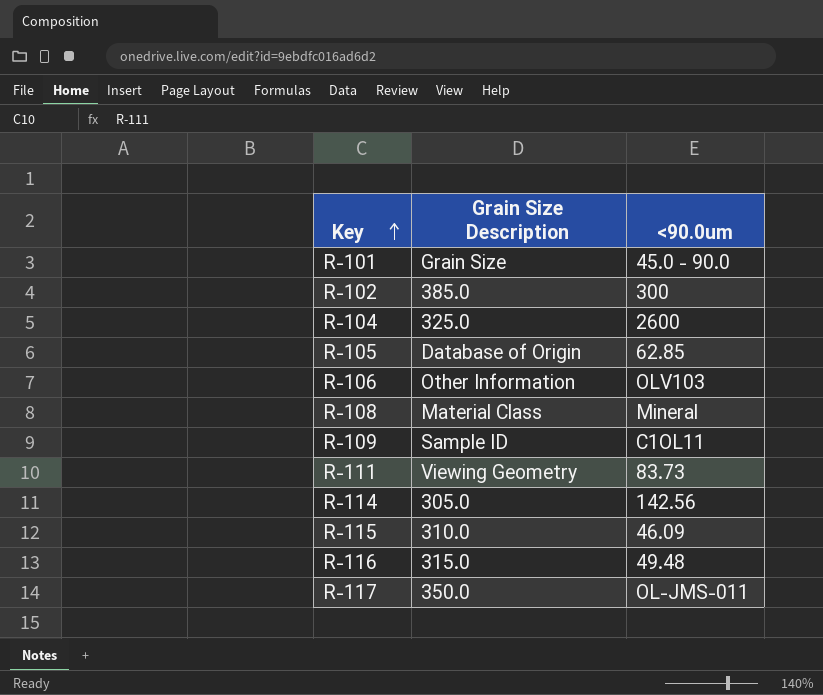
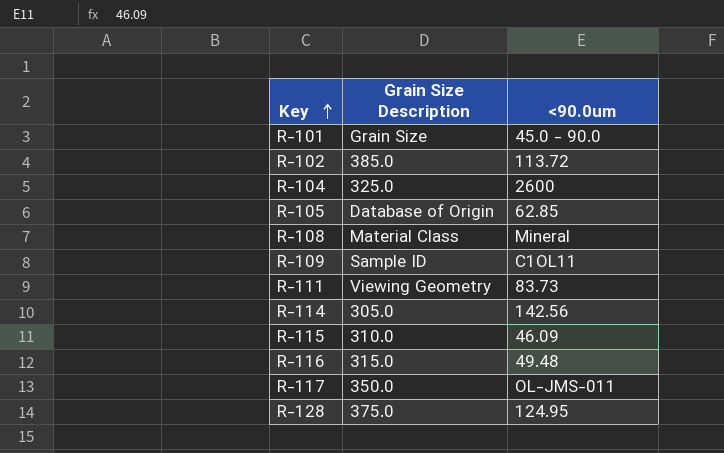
row R-106: Other Information | OLV103 -> none
R-102 | <90.0um: 300 -> 113.72
row R-128: none -> 375.0 | 124.95

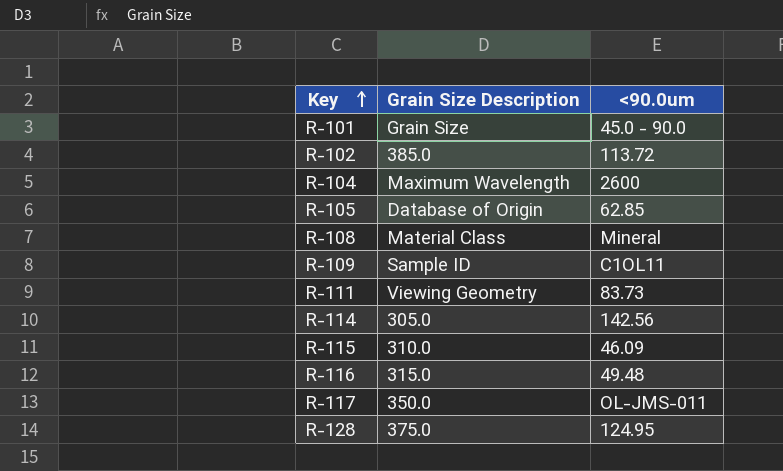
R-104 | Grain Size Description: 325.0 -> Maximum Wavelength

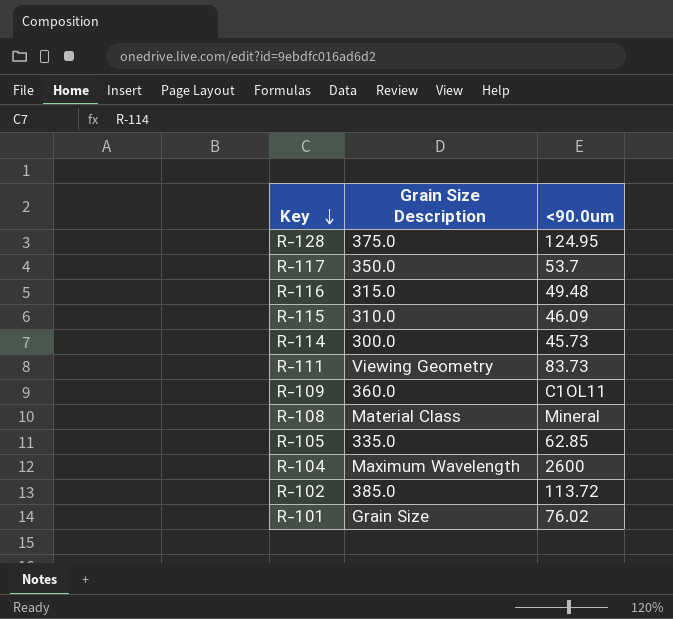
row order: Key ascending -> Key descending
R-117 | <90.0um: OL-JMS-011 -> 53.7
R-114 | Grain Size Description: 305.0 -> 300.0
R-114 | <90.0um: 142.56 -> 45.73
R-109 | Grain Size Description: Sample ID -> 360.0
R-105 | Grain Size Description: Database of Origin -> 335.0
R-101 | <90.0um: 45.0 - 90.0 -> 76.02

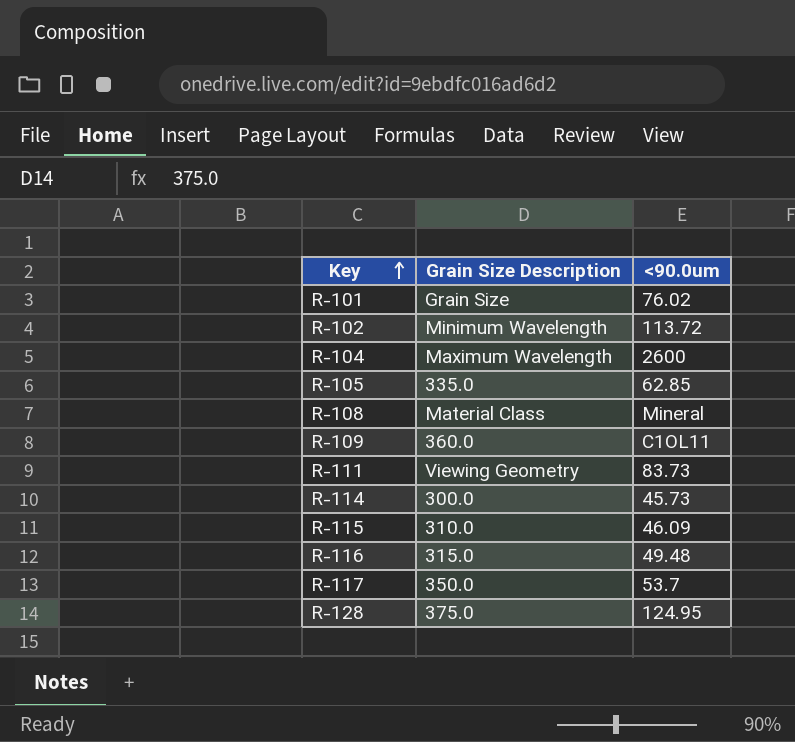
row order: Key descending -> Key ascending
R-102 | Grain Size Description: 385.0 -> Minimum Wavelength

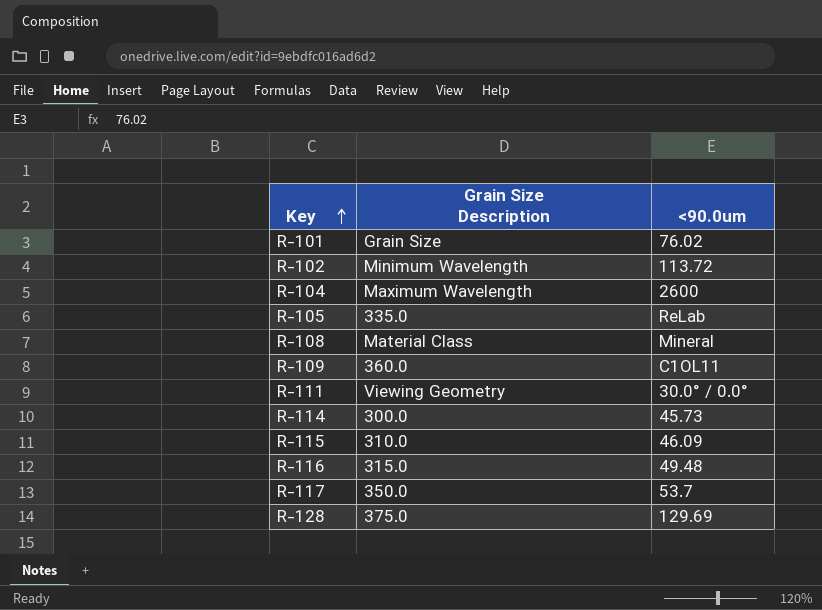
R-105 | <90.0um: 62.85 -> ReLab
R-111 | <90.0um: 83.73 -> 30.0° / 0.0°
R-128 | <90.0um: 124.95 -> 129.69

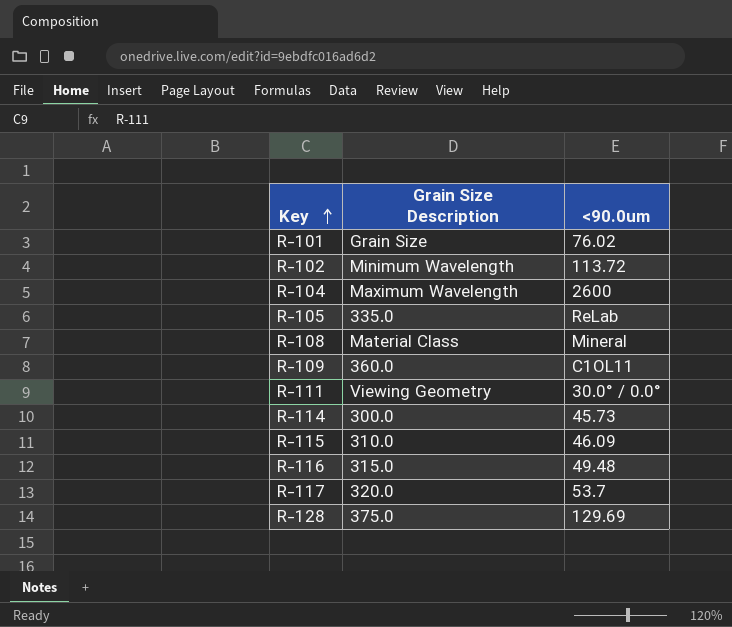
R-117 | Grain Size Description: 350.0 -> 320.0

